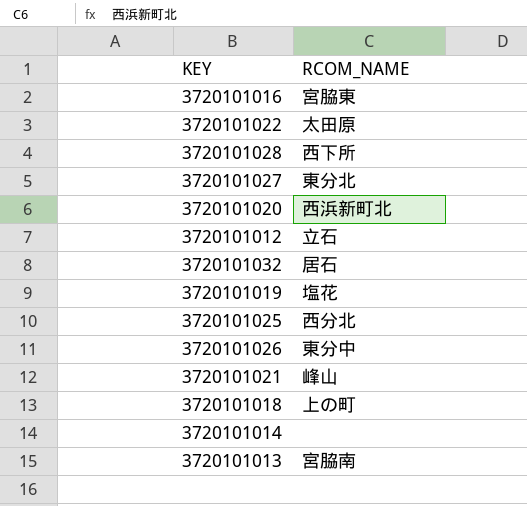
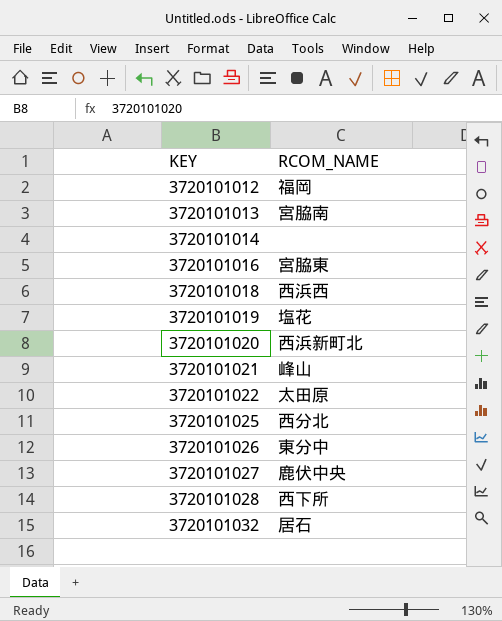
row order: none -> KEY ascending
3720101012 | RCOM_NAME: 立石 -> 福岡
3720101018 | RCOM_NAME: 上の町 -> 西浜西
3720101027 | RCOM_NAME: 東分北 -> 鹿伏中央

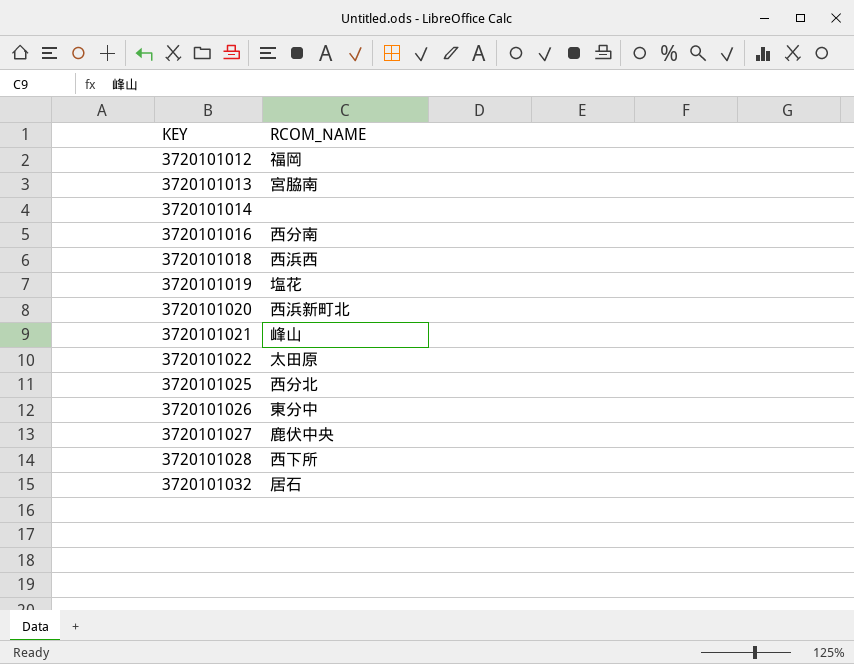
3720101016 | RCOM_NAME: 宮脇東 -> 西分南

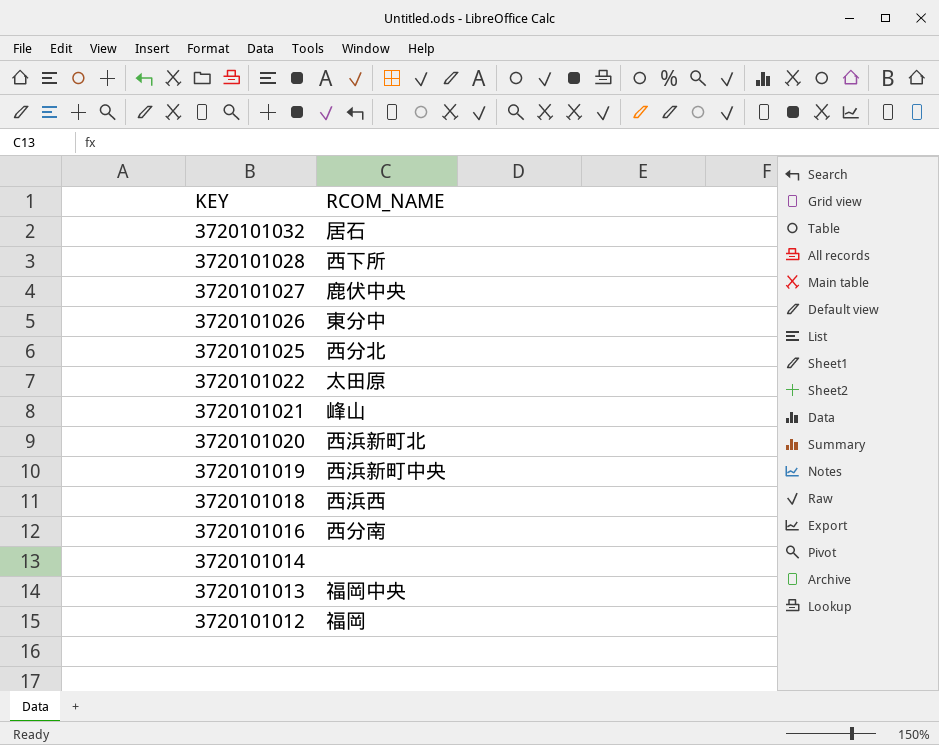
row order: KEY ascending -> KEY descending
3720101019 | RCOM_NAME: 塩花 -> 西浜新町中央
3720101013 | RCOM_NAME: 宮脇南 -> 福岡中央

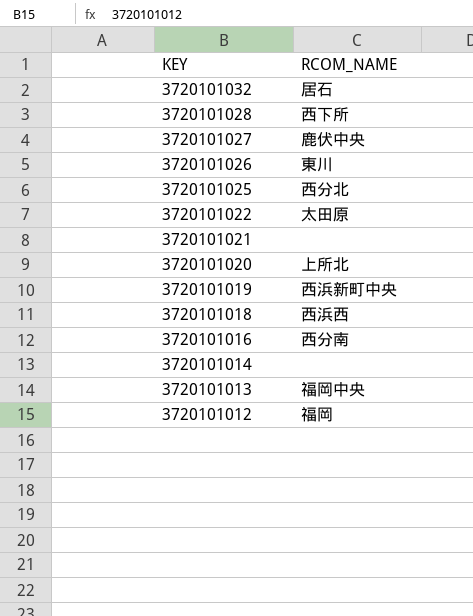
3720101026 | RCOM_NAME: 東分中 -> 東川
3720101021 | RCOM_NAME: 峰山 -> none
3720101020 | RCOM_NAME: 西浜新町北 -> 上所北

